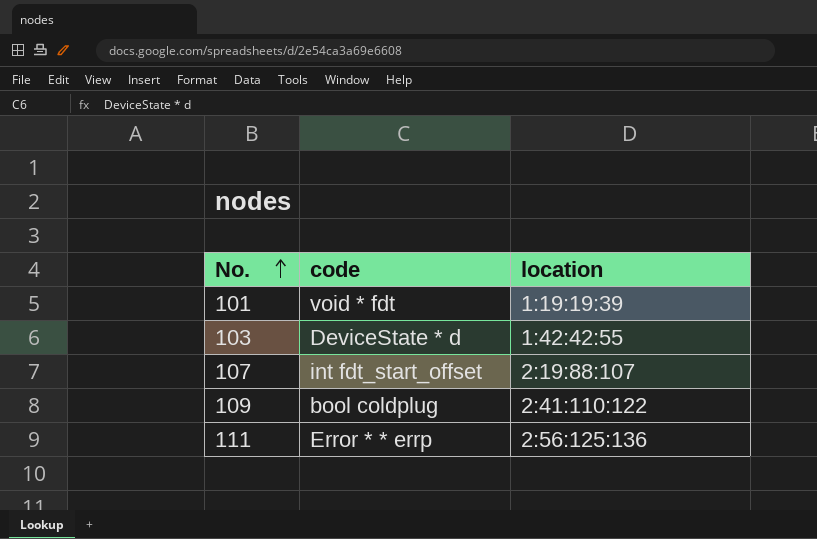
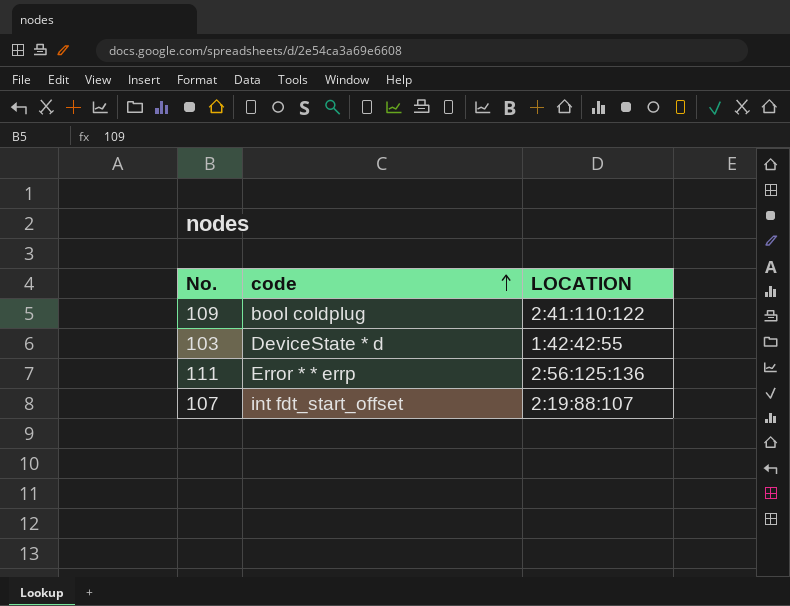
row order: No. ascending -> code ascending
column name: location -> LOCATION
row 101: void * fdt | 1:19:19:39 -> none

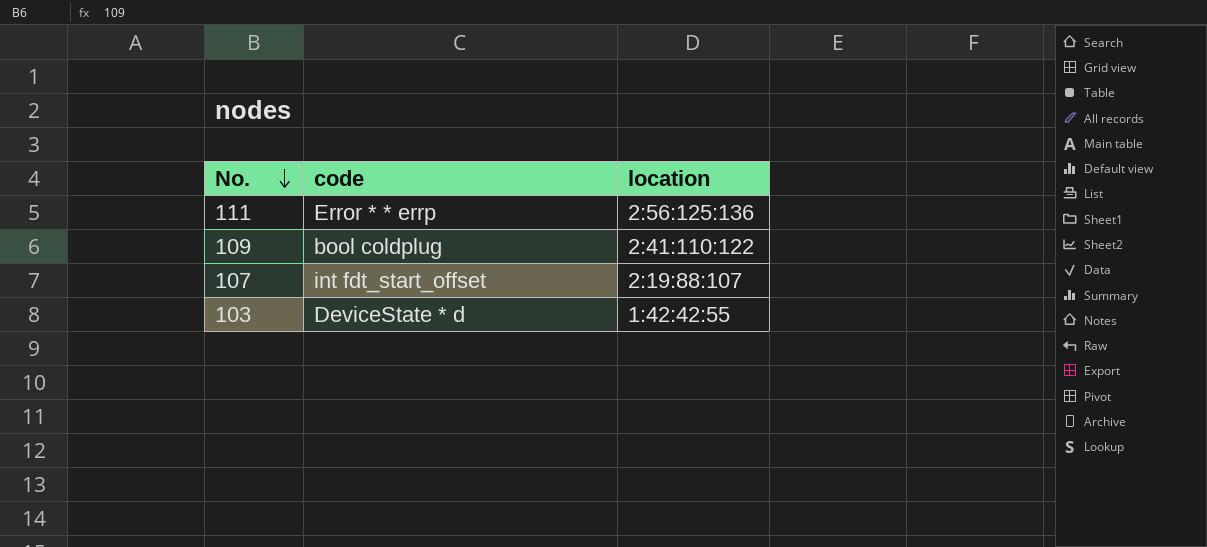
row order: code ascending -> No. descending
column name: LOCATION -> location

